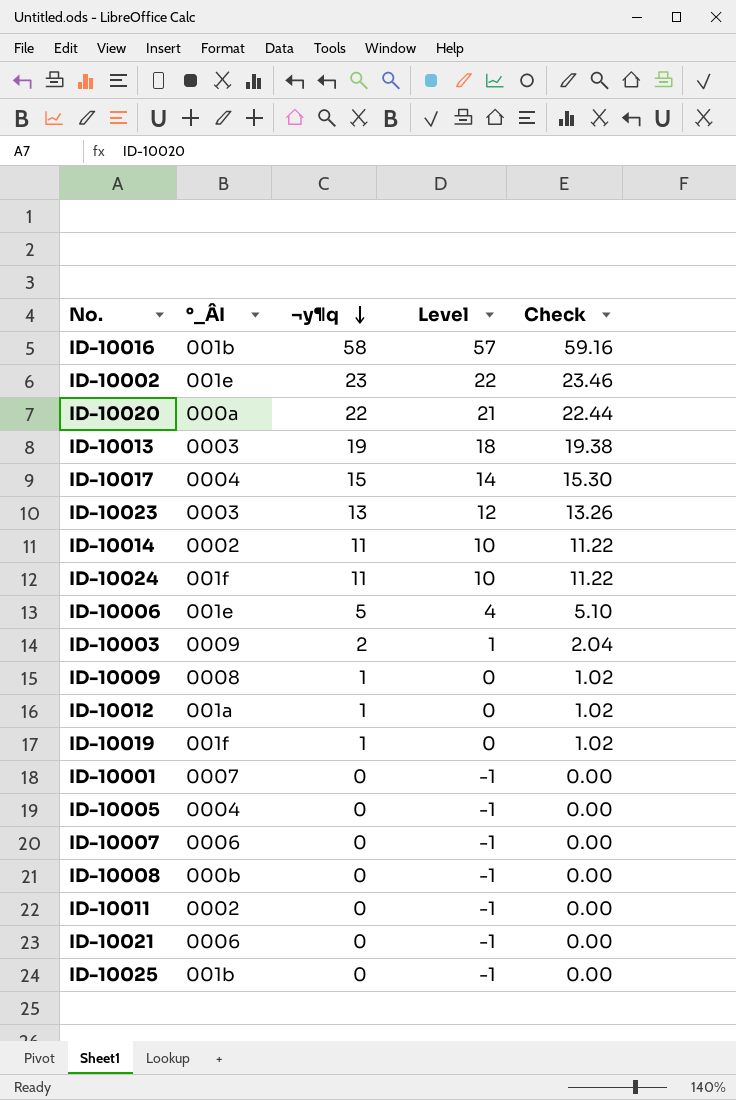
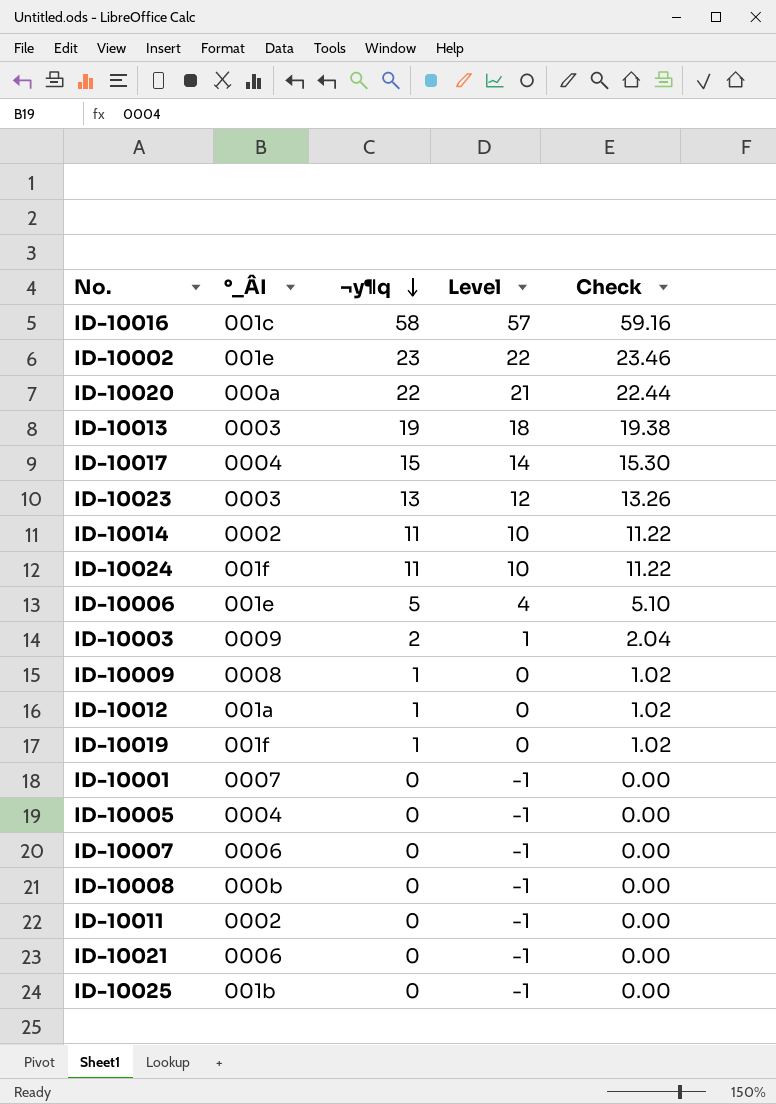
ID-10016 | °_ÂI: 001b -> 001c

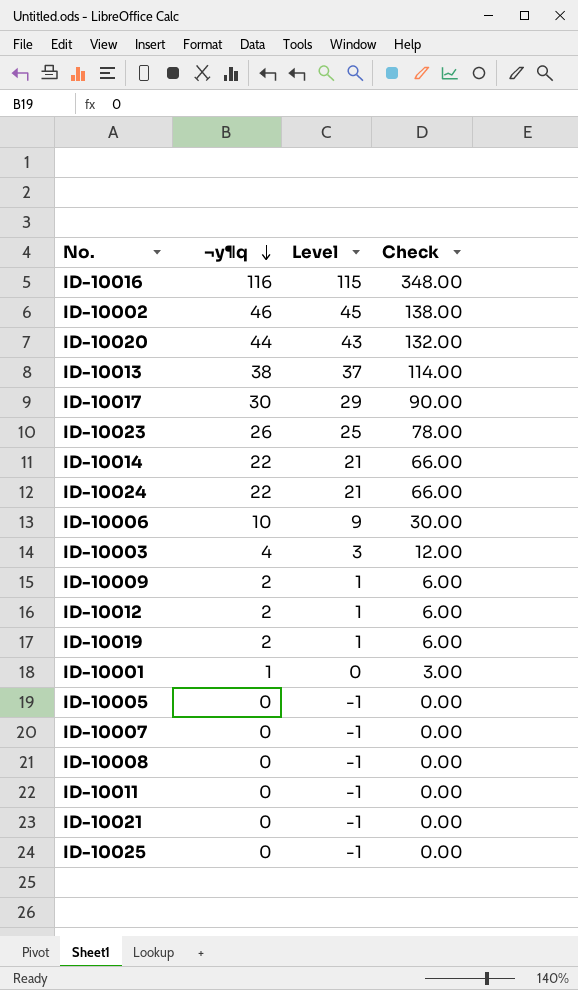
column °_ÂI | position: 2 -> none
column Check | formula: [¬y¶q] * 1.02 -> [¬y¶q] * 3
ID-10016 | ¬y¶q: 58 -> 116
ID-10016 | Level: 57 -> 115
ID-10002 | ¬y¶q: 23 -> 46
ID-10002 | Level: 22 -> 45
ID-10020 | ¬y¶q: 22 -> 44
ID-10020 | Level: 21 -> 43
ID-10013 | ¬y¶q: 19 -> 38
ID-10013 | Level: 18 -> 37
ID-10017 | ¬y¶q: 15 -> 30
ID-10017 | Level: 14 -> 29
ID-10023 | ¬y¶q: 13 -> 26
ID-10023 | Level: 12 -> 25
ID-10014 | ¬y¶q: 11 -> 22
ID-10014 | Level: 10 -> 21
ID-10024 | ¬y¶q: 11 -> 22
ID-10024 | Level: 10 -> 21
ID-10006 | ¬y¶q: 5 -> 10
ID-10006 | Level: 4 -> 9
ID-10003 | ¬y¶q: 2 -> 4
ID-10003 | Level: 1 -> 3
ID-10009 | ¬y¶q: 1 -> 2
ID-10009 | Level: 0 -> 1
ID-10012 | ¬y¶q: 1 -> 2
ID-10012 | Level: 0 -> 1
ID-10019 | ¬y¶q: 1 -> 2
ID-10019 | Level: 0 -> 1
ID-10001 | ¬y¶q: 0 -> 1
ID-10001 | Level: -1 -> 0

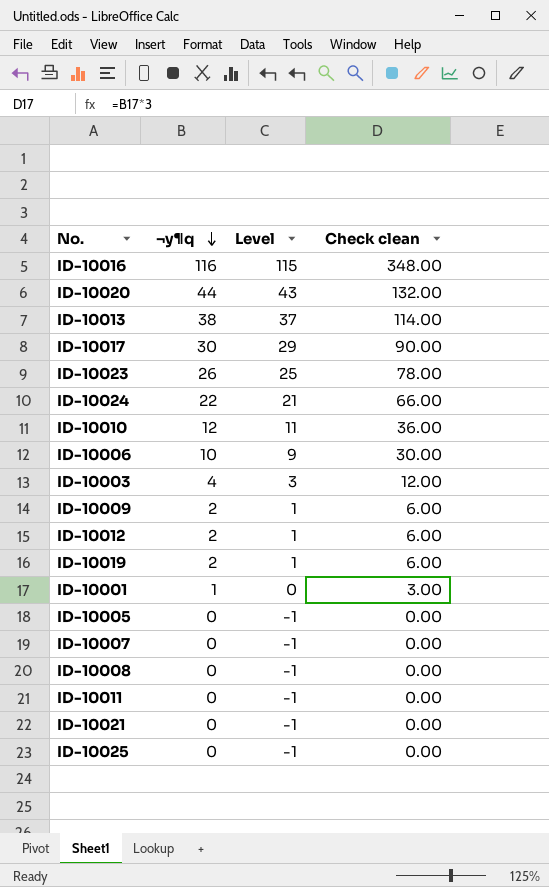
column name: Check -> Check clean
row ID-10002: 46 | 45 | 138.00 -> none
row ID-10014: 22 | 21 | 66.00 -> none
row ID-10010: none -> 12 | 11 | 36.00

